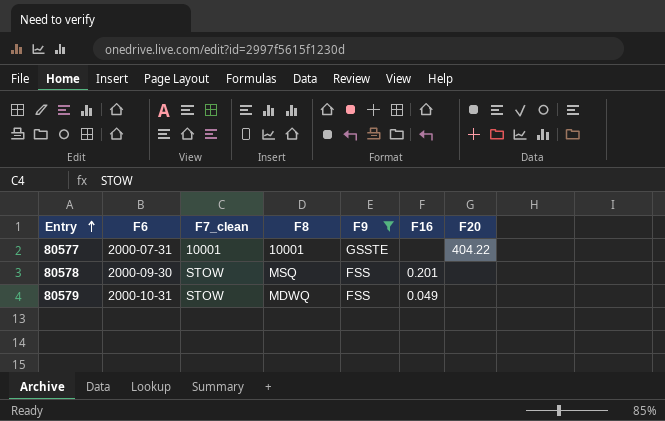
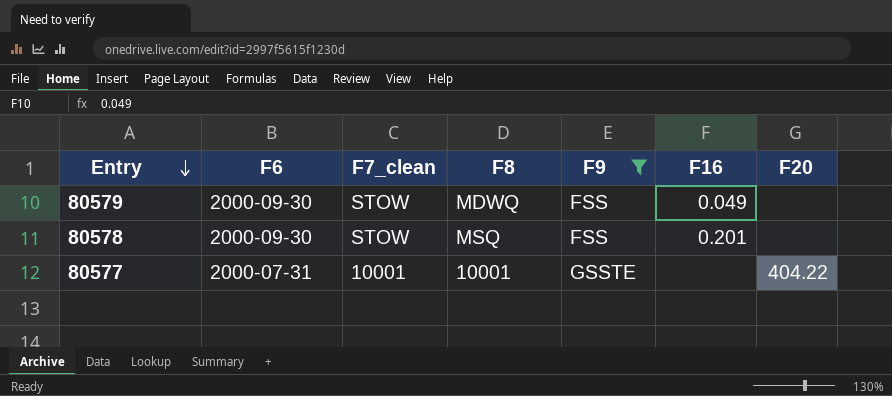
row order: Entry ascending -> Entry descending
80579 | F6: 2000-10-31 -> 2000-09-30

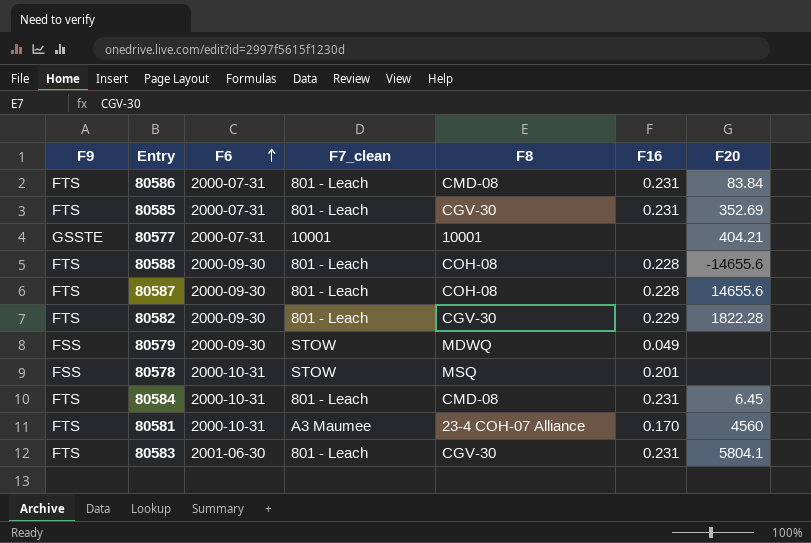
filter: F9 != FTS -> none
row order: Entry descending -> F6 ascending
column F9 | position: 5 -> 1
80577 | F20: 404.22 -> 404.21
80578 | F6: 2000-09-30 -> 2000-10-31

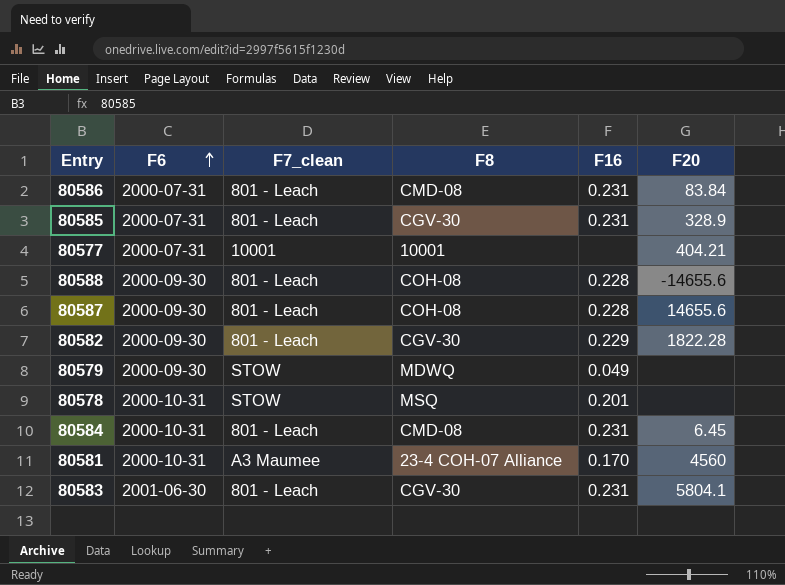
column F9 | position: 1 -> none
80585 | F20: 352.69 -> 328.9

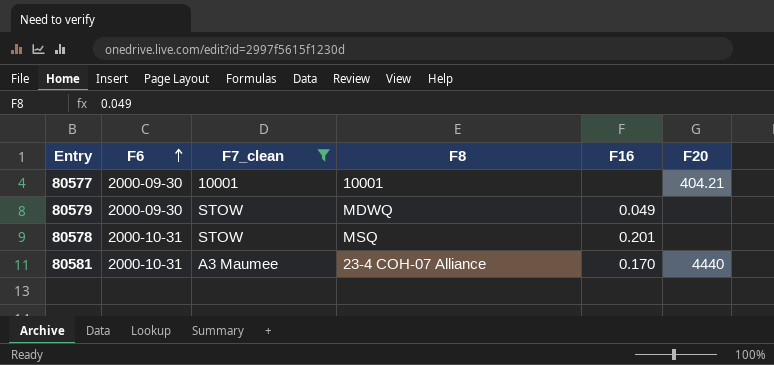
filter: none -> F7_clean != 801 - Leach
80577 | F6: 2000-07-31 -> 2000-09-30
80581 | F20: 4560 -> 4440

